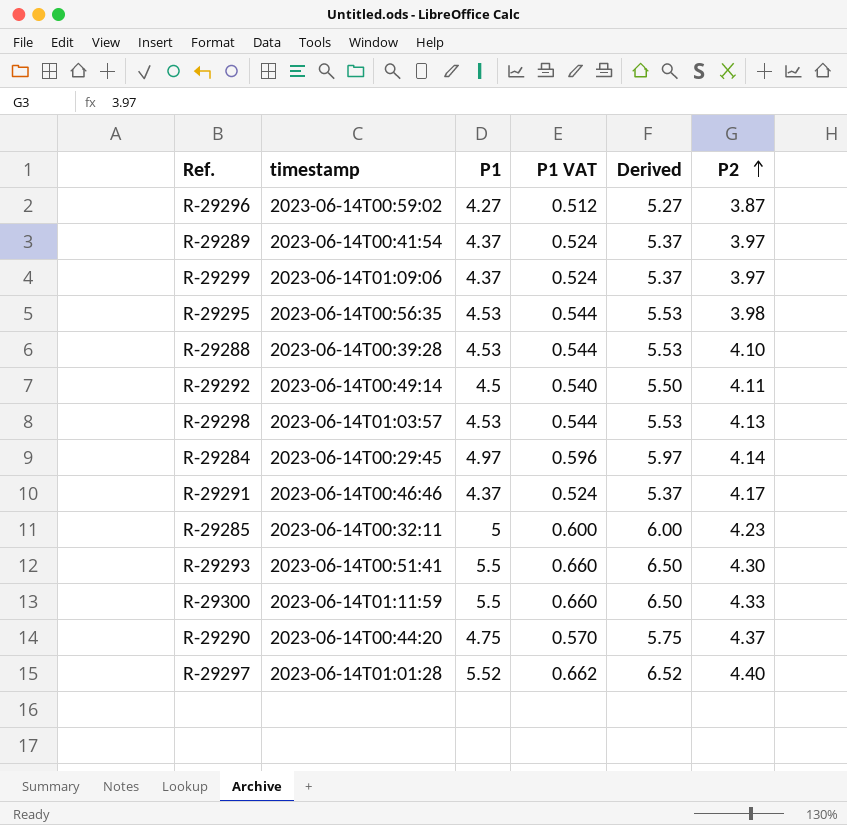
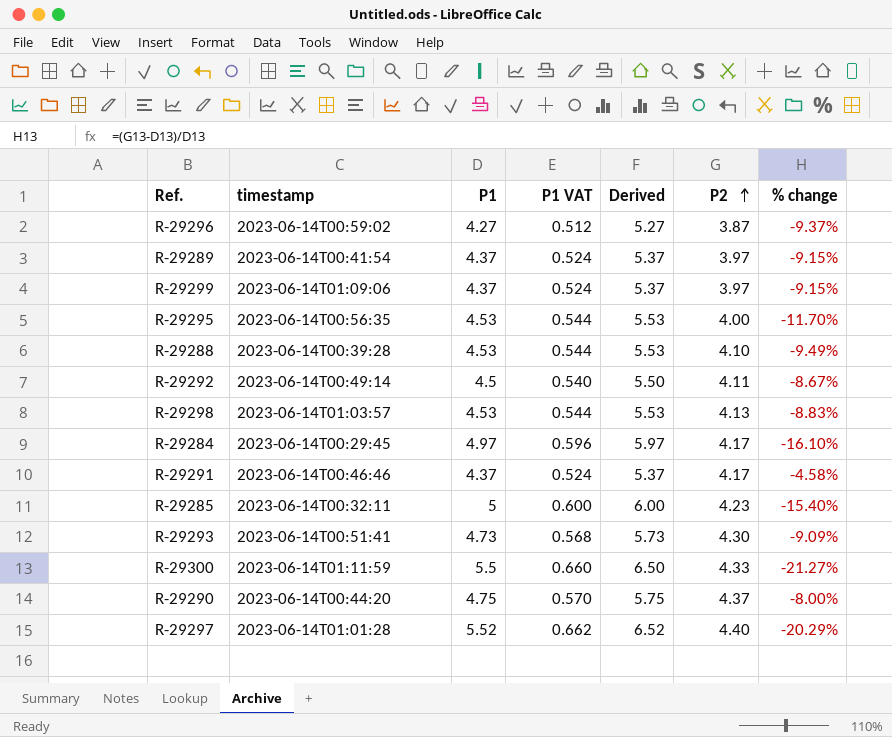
column % change | formula: none -> ([P2] - [P1]) / [P1]
R-29295 | P2: 3.98 -> 4.00
R-29284 | P2: 4.14 -> 4.17
R-29293 | P1: 5.5 -> 4.73
R-29293 | P1 VAT: 0.660 -> 0.568
R-29293 | Derived: 6.50 -> 5.73

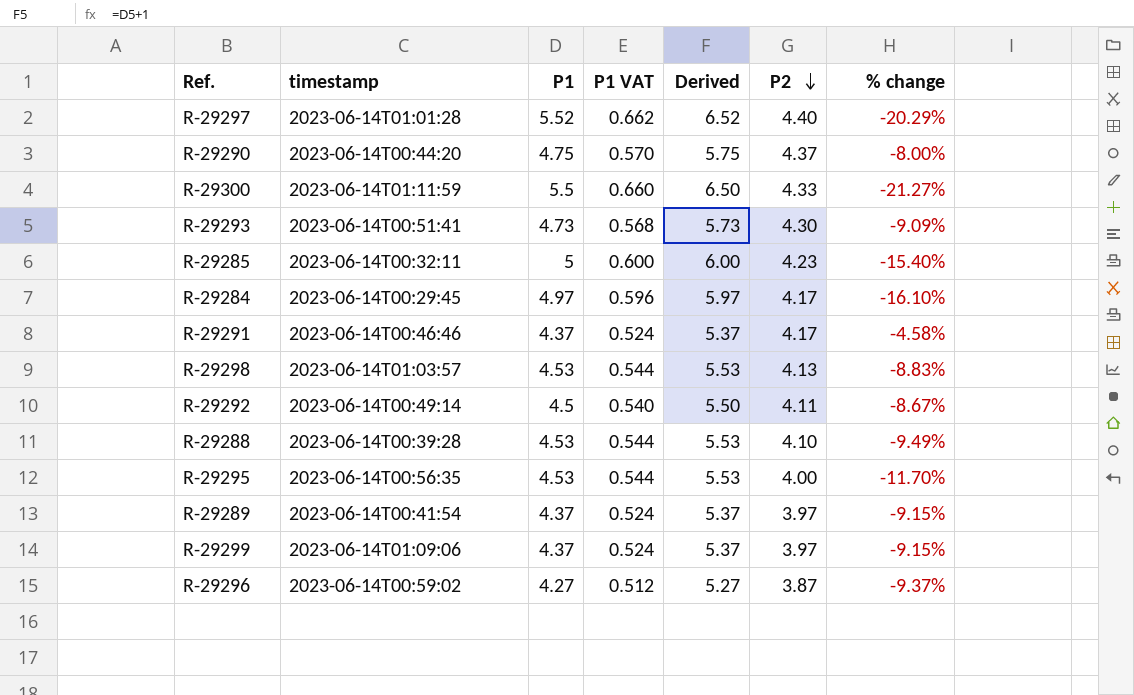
row order: P2 ascending -> P2 descending

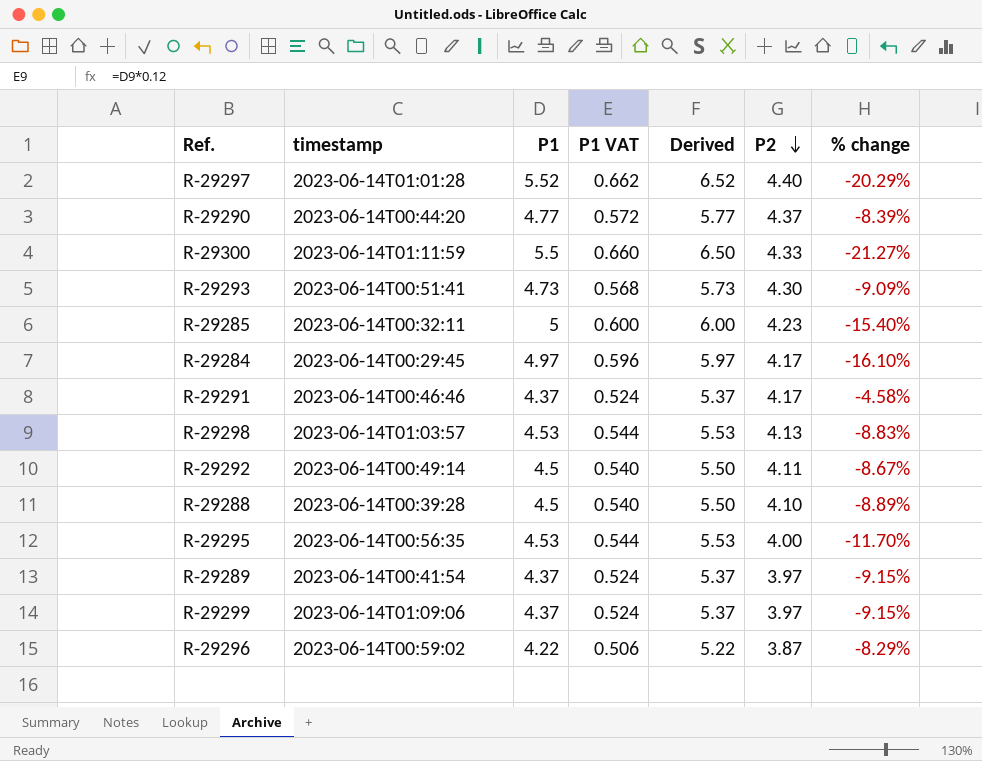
R-29290 | P1: 4.75 -> 4.77
R-29290 | P1 VAT: 0.570 -> 0.572
R-29290 | Derived: 5.75 -> 5.77
R-29290 | % change: -8.00% -> -8.39%
R-29288 | P1: 4.53 -> 4.5
R-29288 | P1 VAT: 0.544 -> 0.540
R-29288 | Derived: 5.53 -> 5.50
R-29288 | % change: -9.49% -> -8.89%
R-29296 | P1: 4.27 -> 4.22
R-29296 | P1 VAT: 0.512 -> 0.506
R-29296 | Derived: 5.27 -> 5.22
R-29296 | % change: -9.37% -> -8.29%

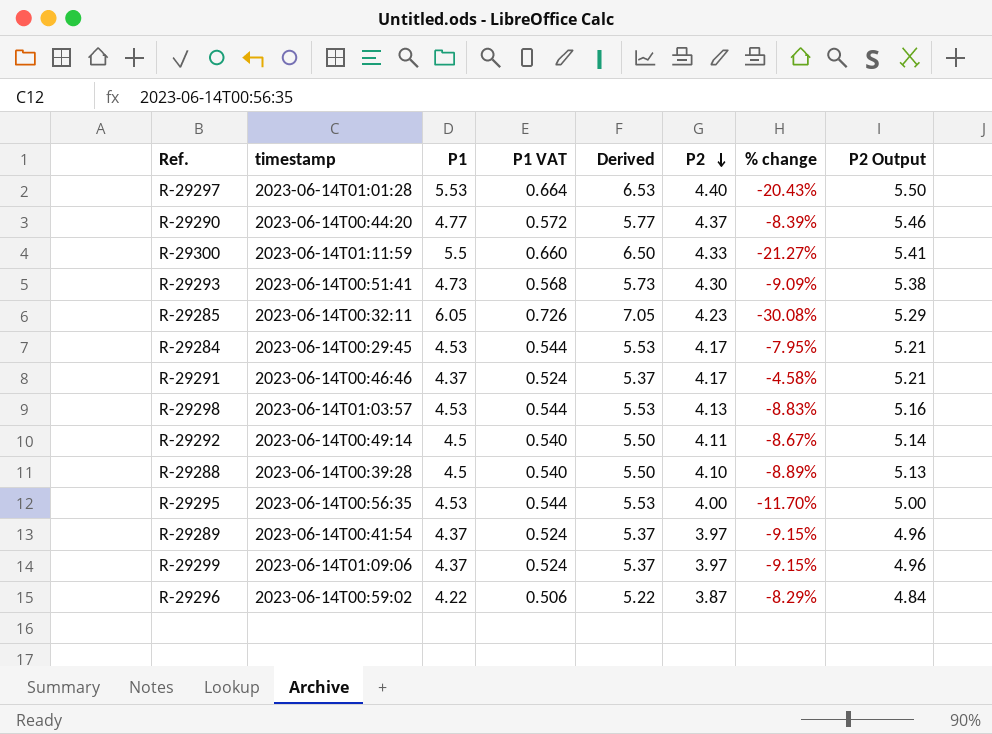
column P2 Output | formula: none -> [P2] * 1.25
R-29297 | P1: 5.52 -> 5.53
R-29297 | P1 VAT: 0.662 -> 0.664
R-29297 | Derived: 6.52 -> 6.53
R-29297 | % change: -20.29% -> -20.43%
R-29285 | P1: 5 -> 6.05
R-29285 | P1 VAT: 0.600 -> 0.726
R-29285 | Derived: 6.00 -> 7.05
R-29285 | % change: -15.40% -> -30.08%
R-29284 | P1: 4.97 -> 4.53
R-29284 | P1 VAT: 0.596 -> 0.544
R-29284 | Derived: 5.97 -> 5.53
R-29284 | % change: -16.10% -> -7.95%

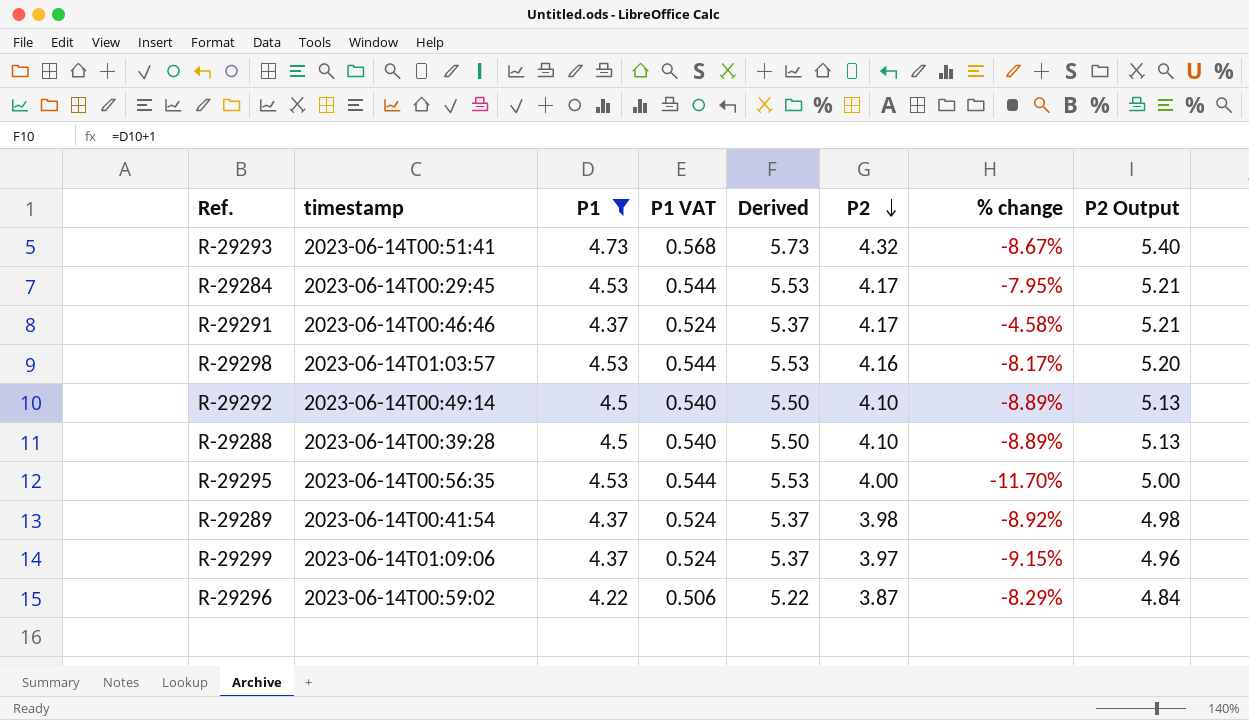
filter: none -> P1 <= 4.73
R-29293 | P2: 4.30 -> 4.32
R-29293 | % change: -9.09% -> -8.67%
R-29293 | P2 Output: 5.38 -> 5.40
R-29298 | P2: 4.13 -> 4.16
R-29298 | % change: -8.83% -> -8.17%
R-29298 | P2 Output: 5.16 -> 5.20
R-29292 | P2: 4.11 -> 4.10
R-29292 | % change: -8.67% -> -8.89%
R-29292 | P2 Output: 5.14 -> 5.13
R-29289 | P2: 3.97 -> 3.98
R-29289 | % change: -9.15% -> -8.92%
R-29289 | P2 Output: 4.96 -> 4.98

